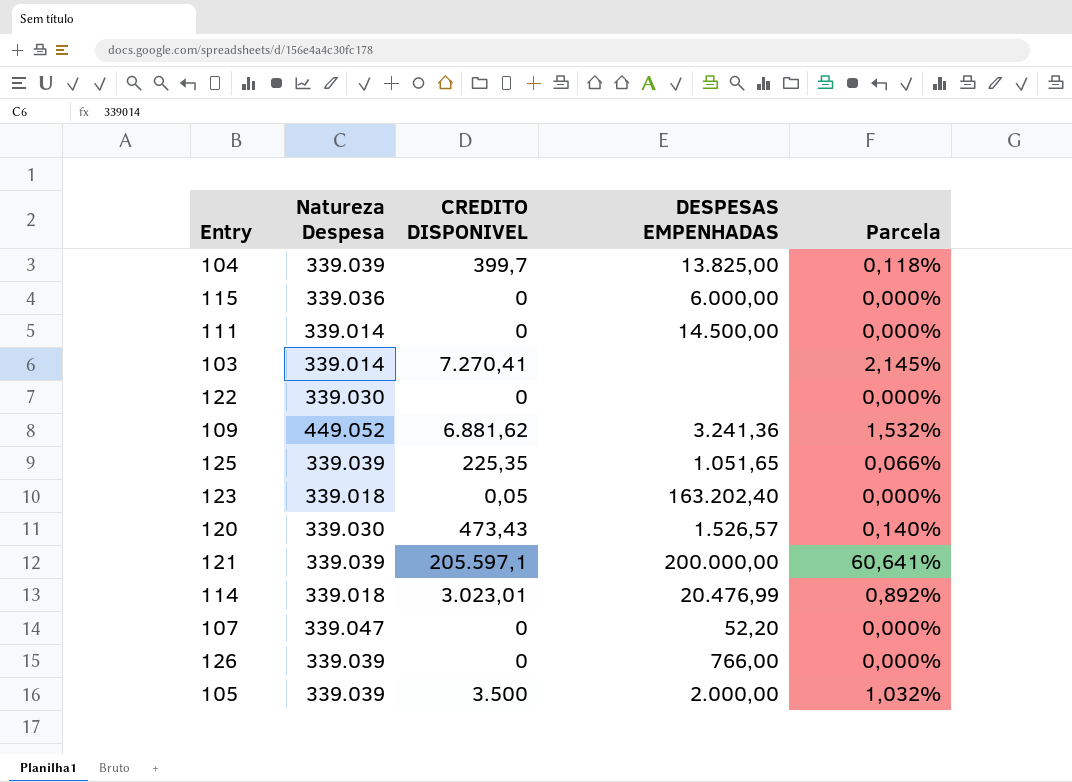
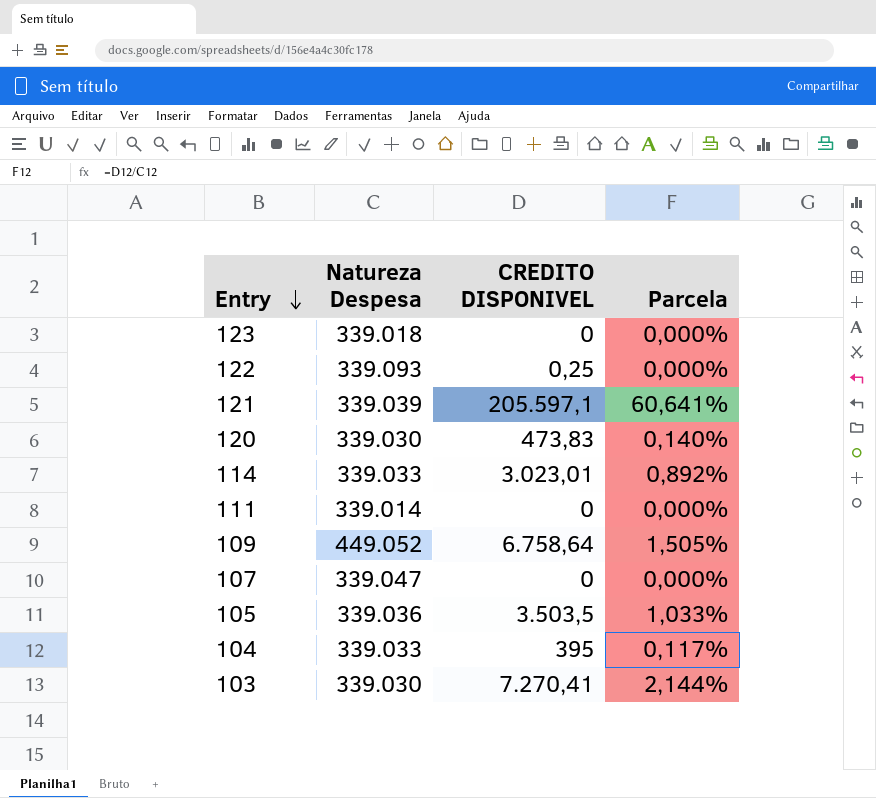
row order: none -> Entry descending
column DESPESAS EMPENHADAS | position: 4 -> none
row 115: 339.036 | 0 | 6.000,00 | 0,000% -> none
row 125: 339.039 | 225,35 | 1.051,65 | 0,066% -> none
row 126: 339.039 | 0 | 766,00 | 0,000% -> none
123 | CREDITO DISPONIVEL: 0,05 -> 0
122 | Natureza Despesa: 339.030 -> 339.093
122 | CREDITO DISPONIVEL: 0 -> 0,25
120 | CREDITO DISPONIVEL: 473,43 -> 473,83
114 | Natureza Despesa: 339.018 -> 339.033
109 | CREDITO DISPONIVEL: 6.881,62 -> 6.758,64
109 | Parcela: 1,532% -> 1,505%
105 | Natureza Despesa: 339.039 -> 339.036
105 | CREDITO DISPONIVEL: 3.500 -> 3.503,5
105 | Parcela: 1,032% -> 1,033%
104 | Natureza Despesa: 339.039 -> 339.033
104 | CREDITO DISPONIVEL: 399,7 -> 395
104 | Parcela: 0,118% -> 0,117%
103 | Natureza Despesa: 339.014 -> 339.030
103 | Parcela: 2,145% -> 2,144%

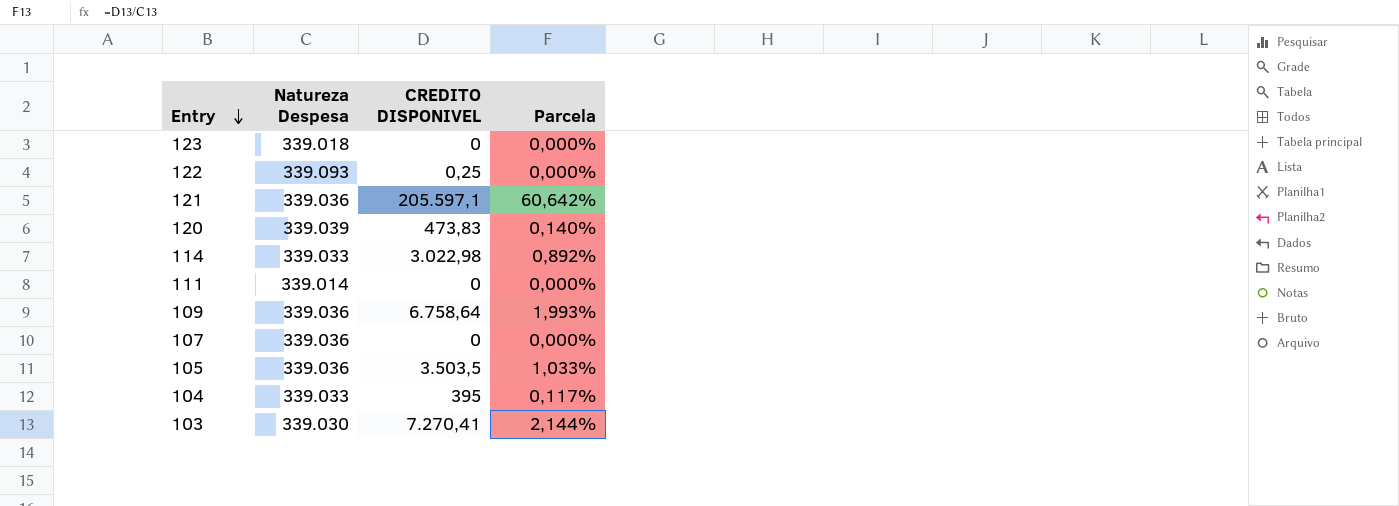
121 | Natureza Despesa: 339.039 -> 339.036
121 | Parcela: 60,641% -> 60,642%
120 | Natureza Despesa: 339.030 -> 339.039
114 | CREDITO DISPONIVEL: 3.023,01 -> 3.022,98
109 | Natureza Despesa: 449.052 -> 339.036
109 | Parcela: 1,505% -> 1,993%
107 | Natureza Despesa: 339.047 -> 339.036

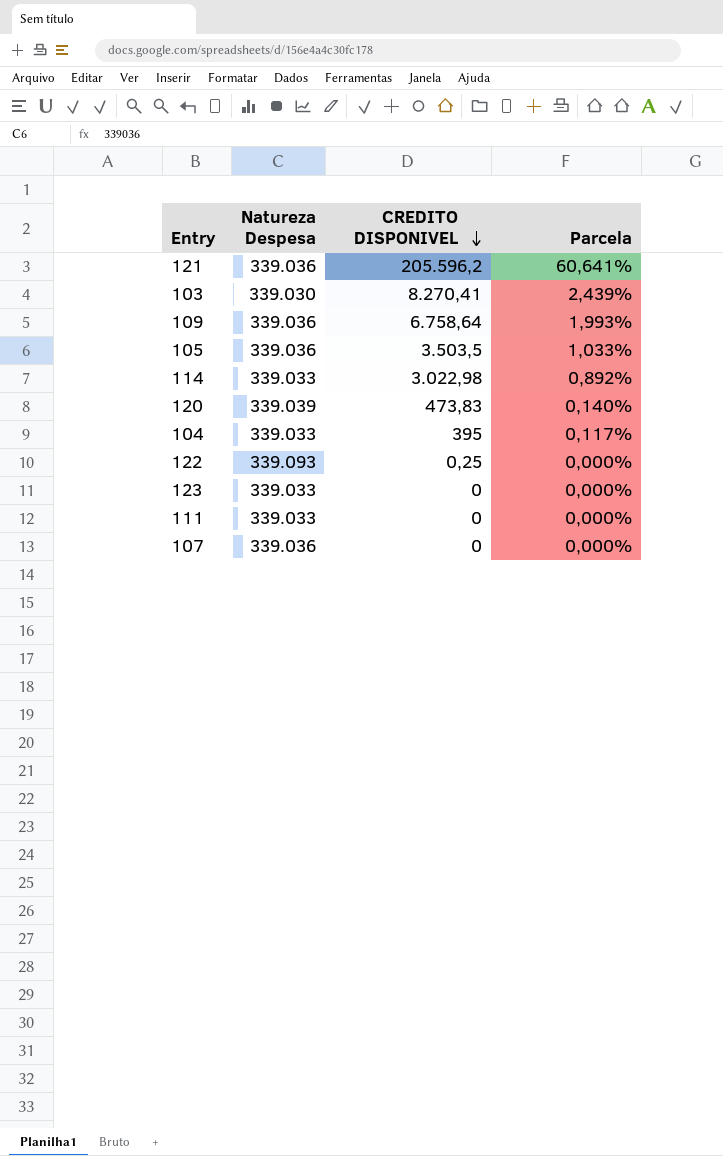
row order: Entry descending -> CREDITO DISPONIVEL descending
121 | CREDITO DISPONIVEL: 205.597,1 -> 205.596,2
121 | Parcela: 60,642% -> 60,641%
103 | CREDITO DISPONIVEL: 7.270,41 -> 8.270,41
103 | Parcela: 2,144% -> 2,439%
123 | Natureza Despesa: 339.018 -> 339.033
111 | Natureza Despesa: 339.014 -> 339.033

